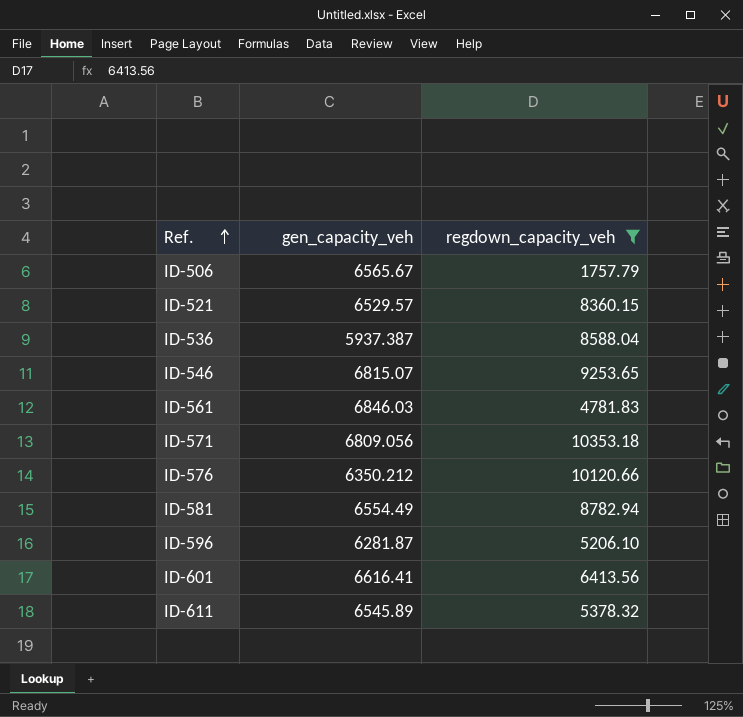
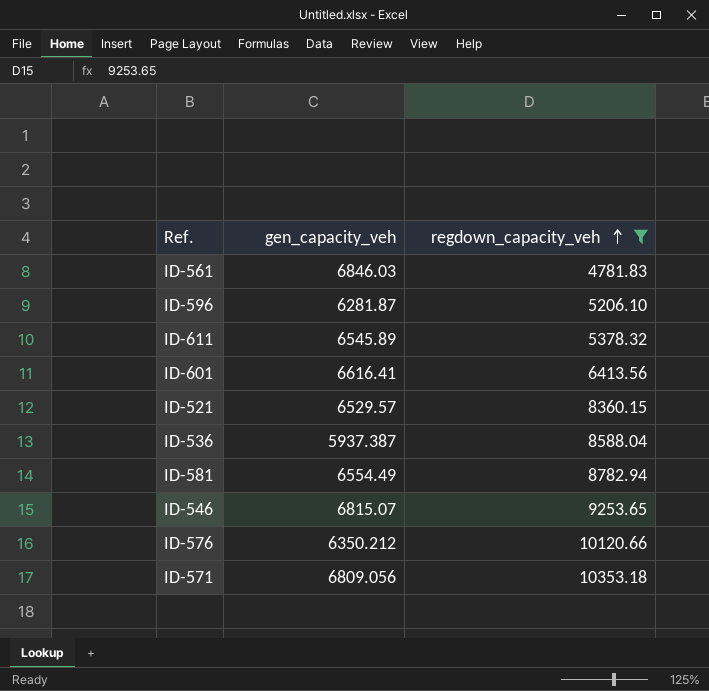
row order: Ref. ascending -> regdown_capacity_veh ascending
row ID-506: 6565.67 | 1757.79 -> none

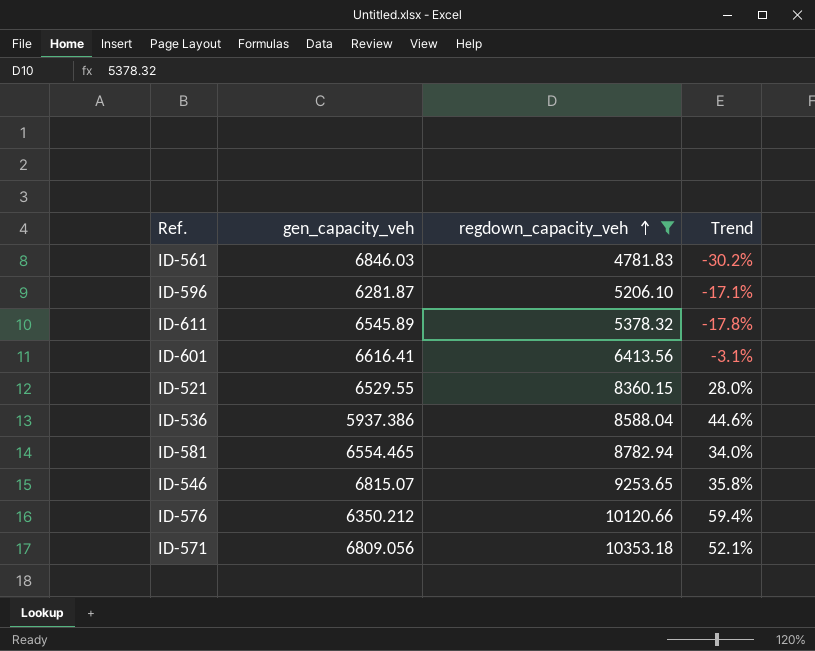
column Trend | formula: none -> ([regdown_capacity_veh] - [gen_capacity_veh]) / [gen_capacity_veh]
ID-521 | gen_capacity_veh: 6529.57 -> 6529.55
ID-536 | gen_capacity_veh: 5937.387 -> 5937.386
ID-581 | gen_capacity_veh: 6554.49 -> 6554.465

